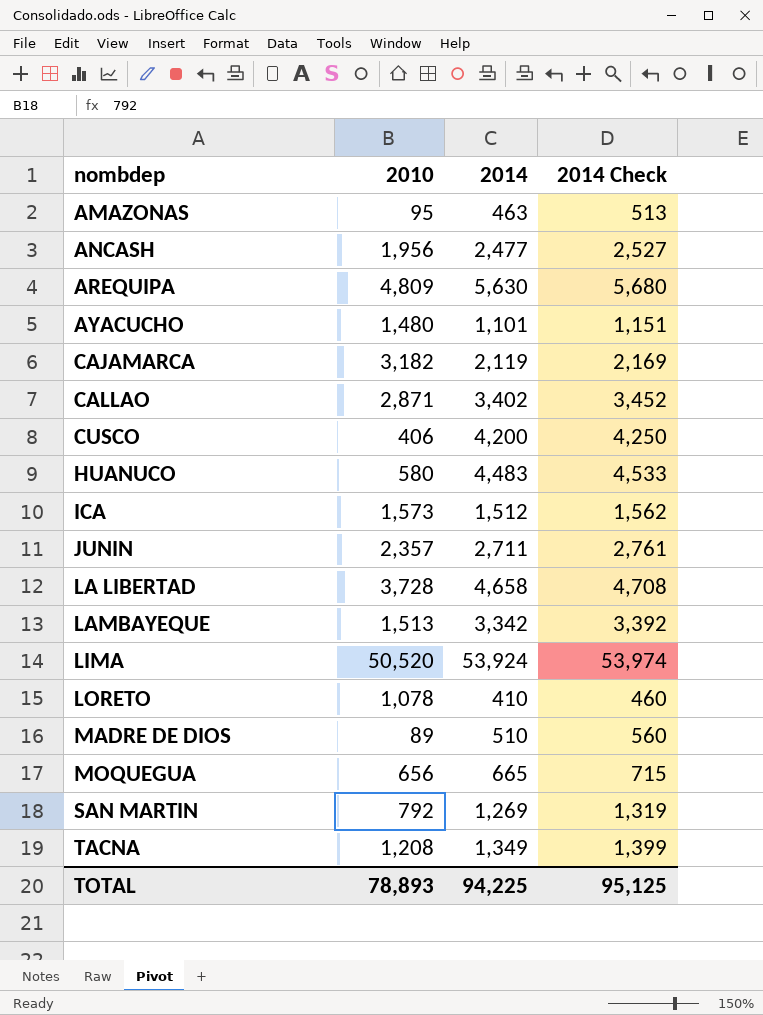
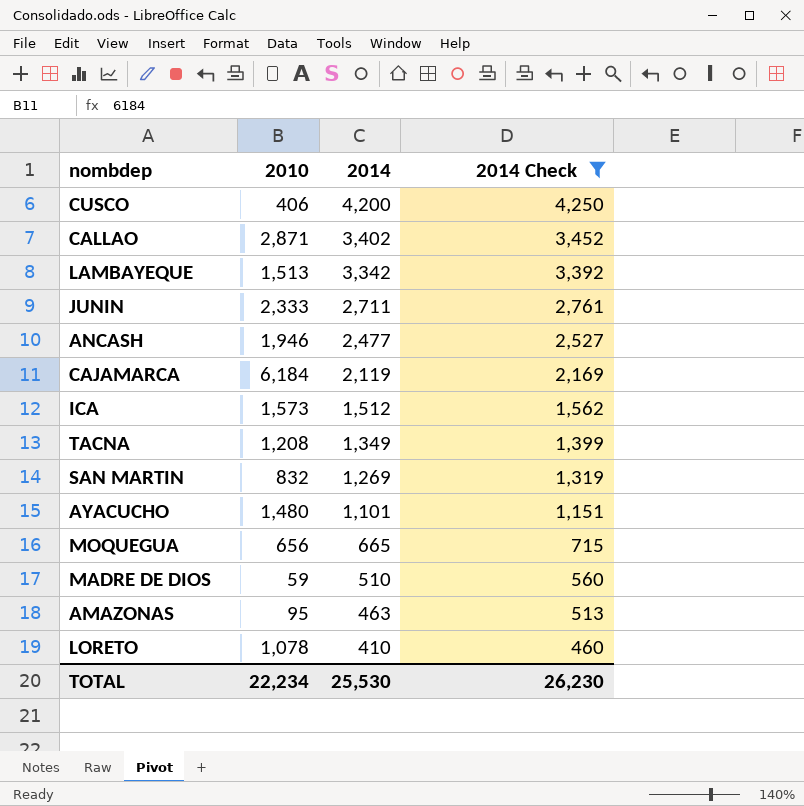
filter: none -> 2014 Check <= 4,250
row order: nombdep ascending -> 2014 descending
JUNIN | 2010: 2,357 -> 2,333
ANCASH | 2010: 1,956 -> 1,946
CAJAMARCA | 2010: 3,182 -> 6,184
SAN MARTIN | 2010: 792 -> 832
MADRE DE DIOS | 2010: 89 -> 59
TOTAL | 2010: 78,893 -> 22,234
TOTAL | 2014: 94,225 -> 25,530
TOTAL | 2014 Check: 95,125 -> 26,230

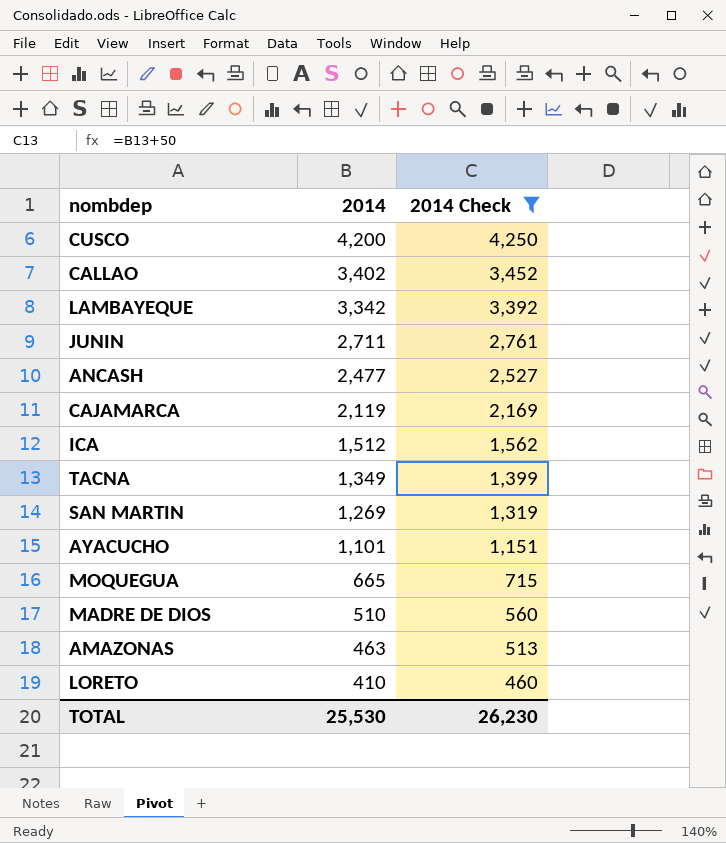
column 2010 | position: 2 -> none

